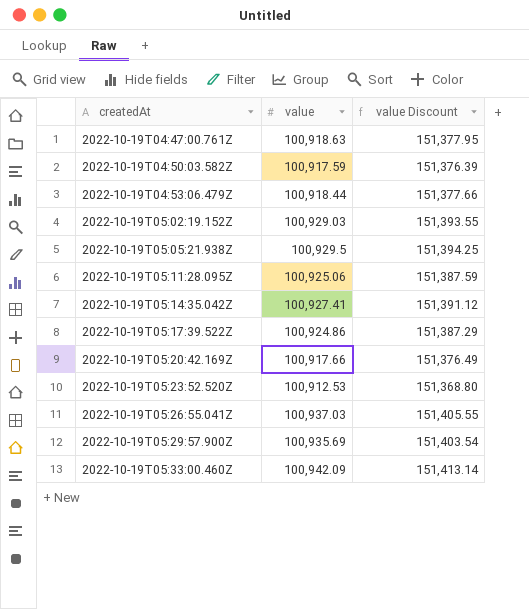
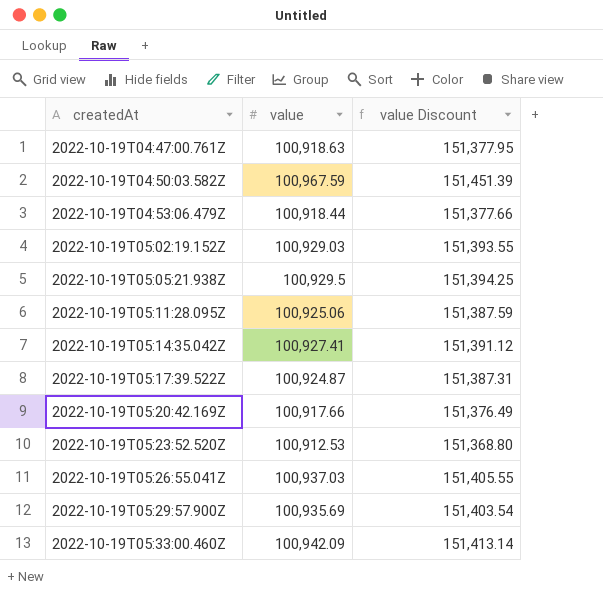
2022-10-19T04:50:03.582Z | value: 100,917.59 -> 100,967.59
2022-10-19T04:50:03.582Z | value Discount: 151,376.39 -> 151,451.39
2022-10-19T05:17:39.522Z | value: 100,924.86 -> 100,924.87
2022-10-19T05:17:39.522Z | value Discount: 151,387.29 -> 151,387.31

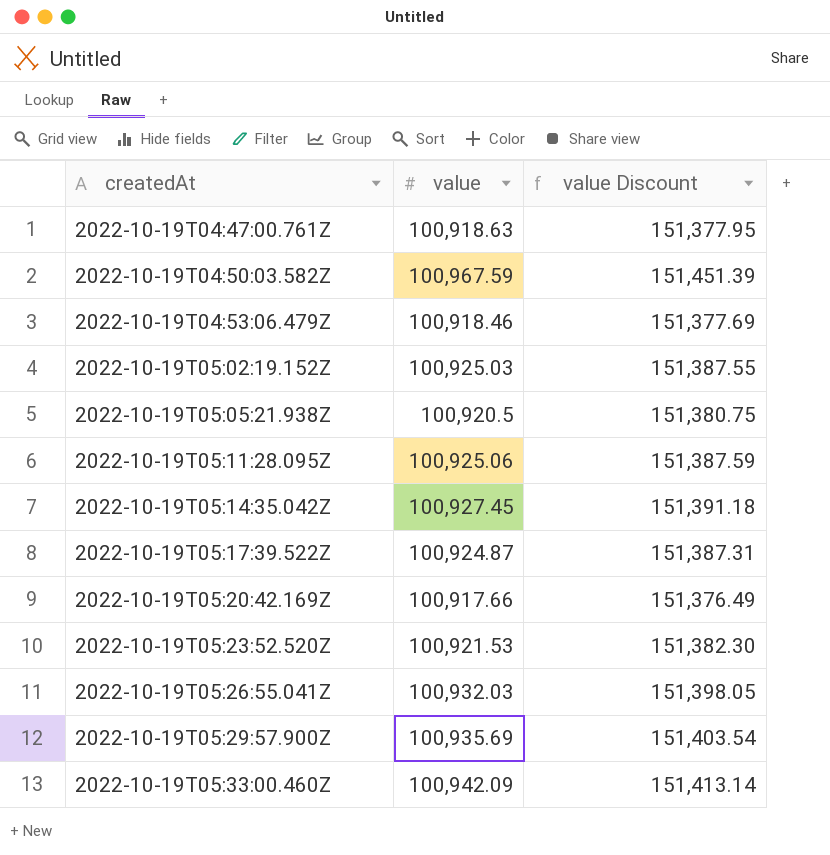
2022-10-19T04:53:06.479Z | value: 100,918.44 -> 100,918.46
2022-10-19T04:53:06.479Z | value Discount: 151,377.66 -> 151,377.69
2022-10-19T05:02:19.152Z | value: 100,929.03 -> 100,925.03
2022-10-19T05:02:19.152Z | value Discount: 151,393.55 -> 151,387.55
2022-10-19T05:05:21.938Z | value: 100,929.5 -> 100,920.5
2022-10-19T05:05:21.938Z | value Discount: 151,394.25 -> 151,380.75
2022-10-19T05:14:35.042Z | value: 100,927.41 -> 100,927.45
2022-10-19T05:14:35.042Z | value Discount: 151,391.12 -> 151,391.18
2022-10-19T05:23:52.520Z | value: 100,912.53 -> 100,921.53
2022-10-19T05:23:52.520Z | value Discount: 151,368.80 -> 151,382.30
2022-10-19T05:26:55.041Z | value: 100,937.03 -> 100,932.03
2022-10-19T05:26:55.041Z | value Discount: 151,405.55 -> 151,398.05

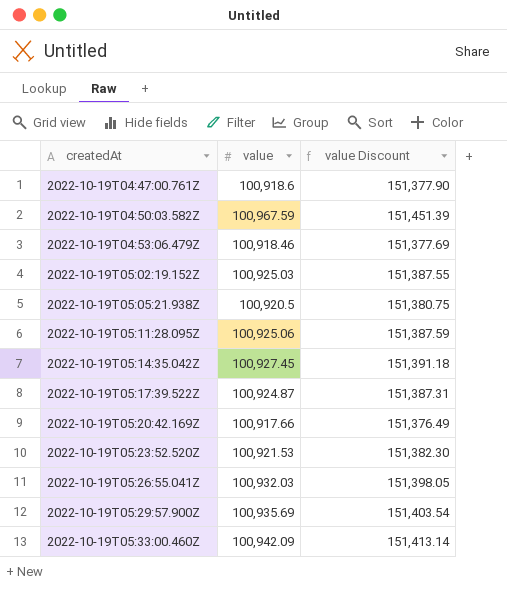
2022-10-19T04:47:00.761Z | value: 100,918.63 -> 100,918.6
2022-10-19T04:47:00.761Z | value Discount: 151,377.95 -> 151,377.90

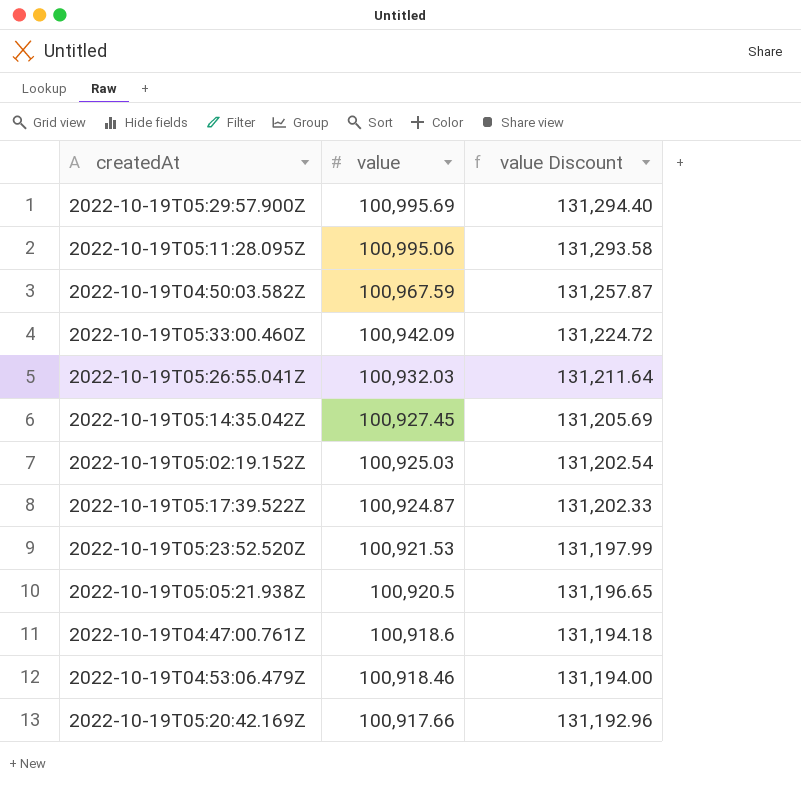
row order: createdAt ascending -> value descending
column value Discount | formula: [value] * 1.5 -> [value] * 1.3
2022-10-19T05:29:57.900Z | value: 100,935.69 -> 100,995.69
2022-10-19T05:11:28.095Z | value: 100,925.06 -> 100,995.06

